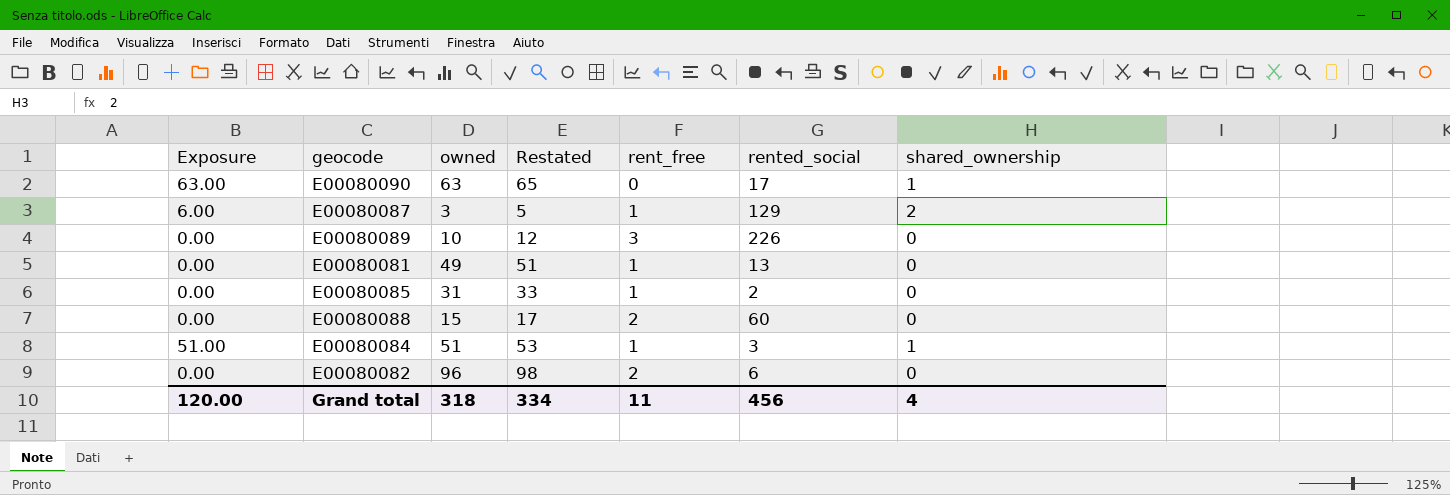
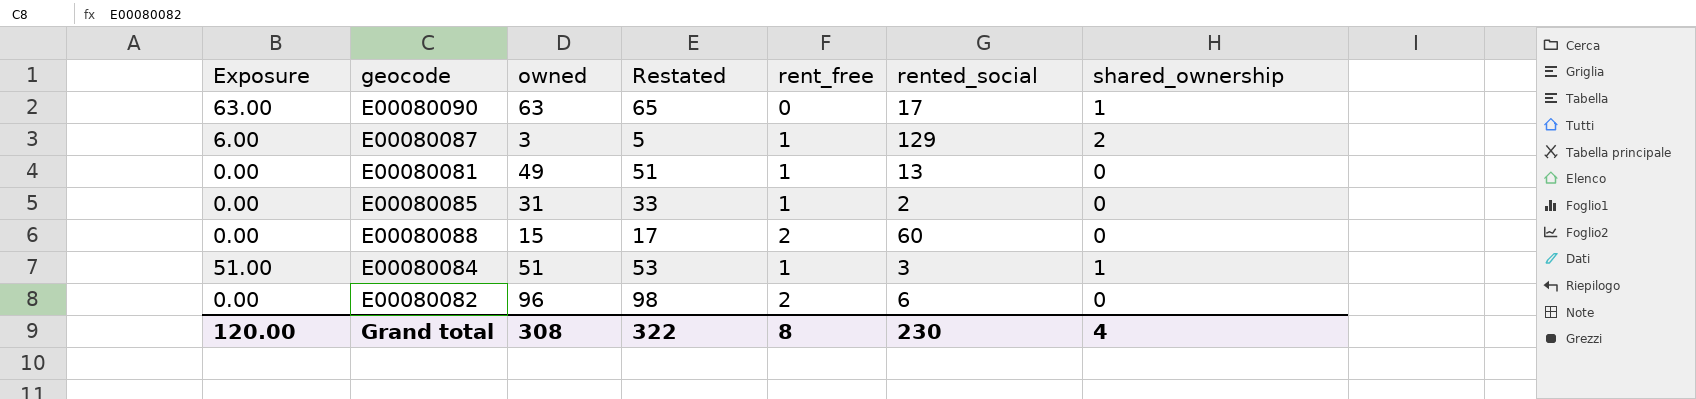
row E00080089: 0.00 | 10 | 12 | 3 | 226 | 0 -> none
Grand total | owned: 318 -> 308
Grand total | Restated: 334 -> 322
Grand total | rent_free: 11 -> 8
Grand total | rented_social: 456 -> 230

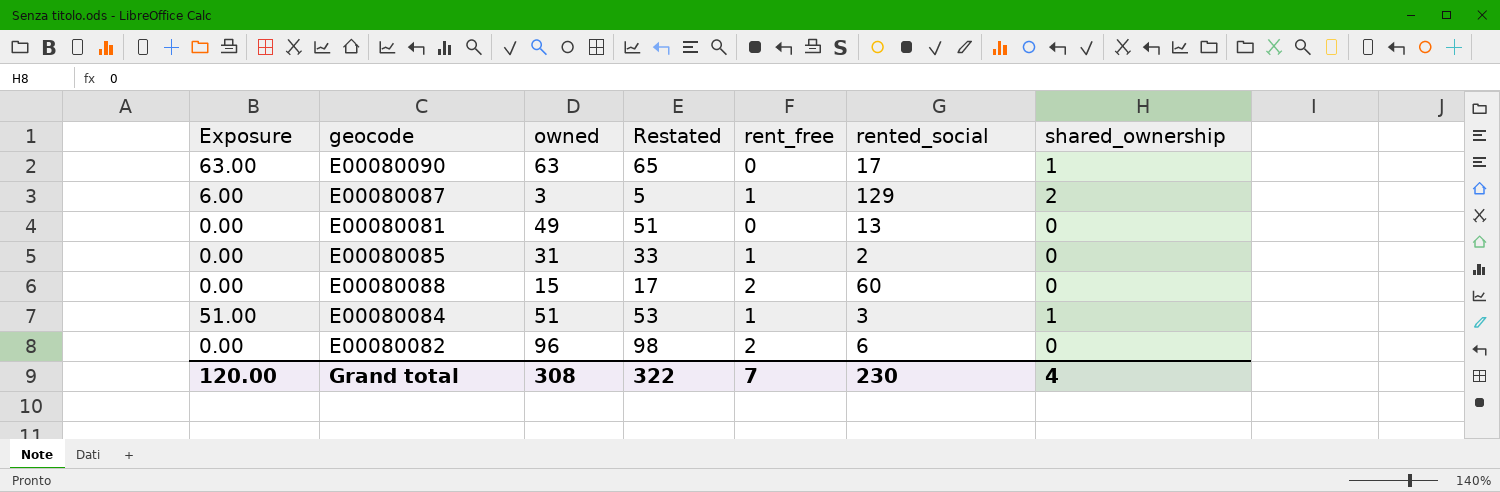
E00080081 | rent_free: 1 -> 0
Grand total | rent_free: 8 -> 7

